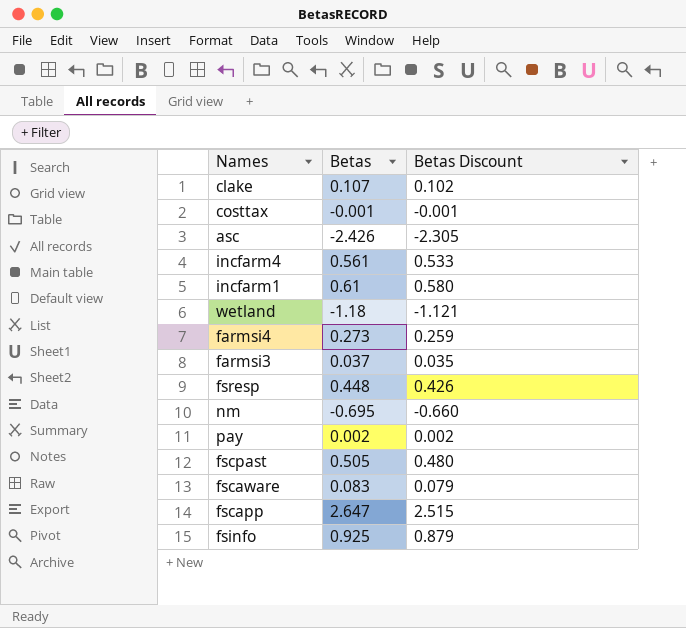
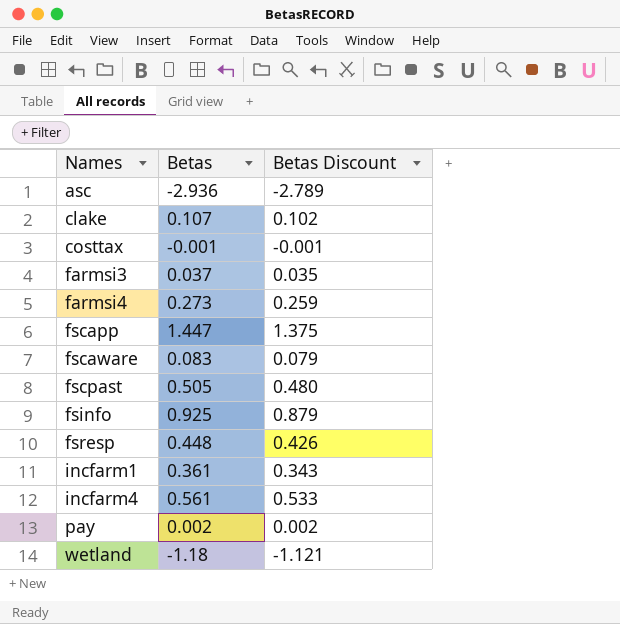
row order: none -> Names ascending
row nm: -0.695 | -0.660 -> none
asc | Betas: -2.426 -> -2.936
asc | Betas Discount: -2.305 -> -2.789
fscapp | Betas: 2.647 -> 1.447
fscapp | Betas Discount: 2.515 -> 1.375
incfarm1 | Betas: 0.61 -> 0.361
incfarm1 | Betas Discount: 0.580 -> 0.343

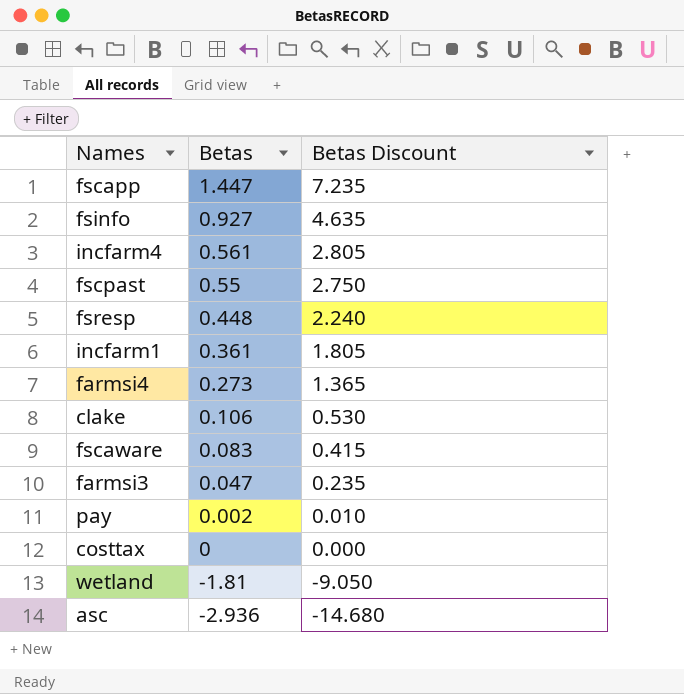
row order: Names ascending -> Betas descending
column Betas Discount | formula: [Betas] * 0.95 -> [Betas] * 5
fsinfo | Betas: 0.925 -> 0.927
fscpast | Betas: 0.505 -> 0.55
clake | Betas: 0.107 -> 0.106
farmsi3 | Betas: 0.037 -> 0.047
costtax | Betas: -0.001 -> 0
wetland | Betas: -1.18 -> -1.81

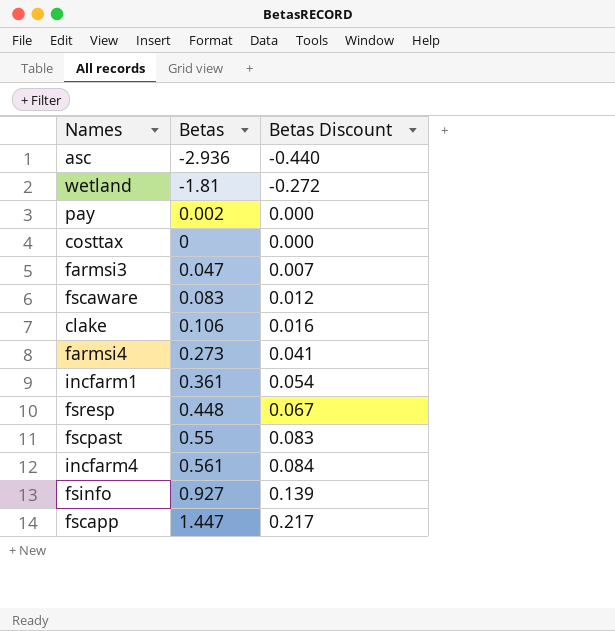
row order: Betas descending -> Betas Discount ascending
column Betas Discount | formula: [Betas] * 5 -> [Betas] * 0.15

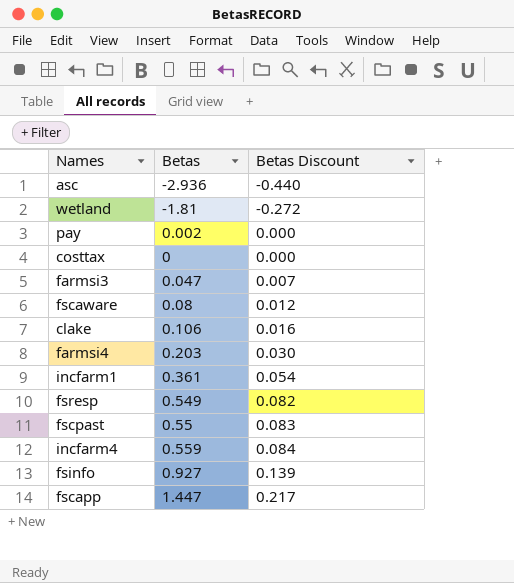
fscaware | Betas: 0.083 -> 0.08
farmsi4 | Betas: 0.273 -> 0.203
farmsi4 | Betas Discount: 0.041 -> 0.030
fsresp | Betas: 0.448 -> 0.549
fsresp | Betas Discount: 0.067 -> 0.082
incfarm4 | Betas: 0.561 -> 0.559

